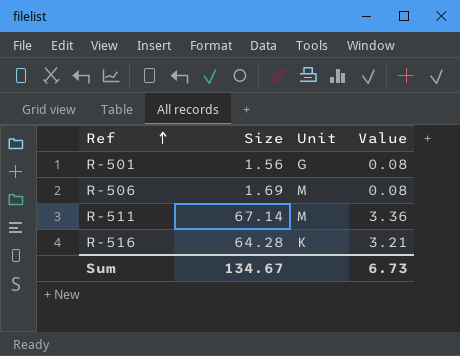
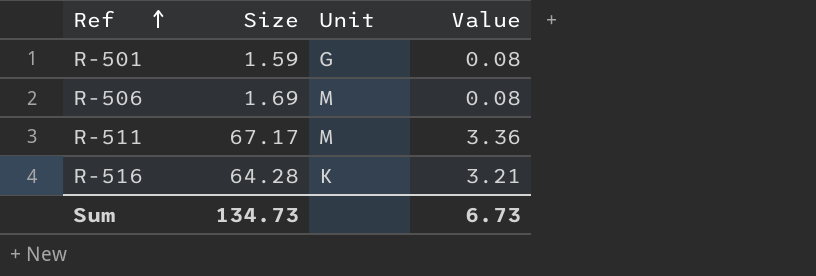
R-501 | Size: 1.56 -> 1.59
R-511 | Size: 67.14 -> 67.17
Sum | Size: 134.67 -> 134.73

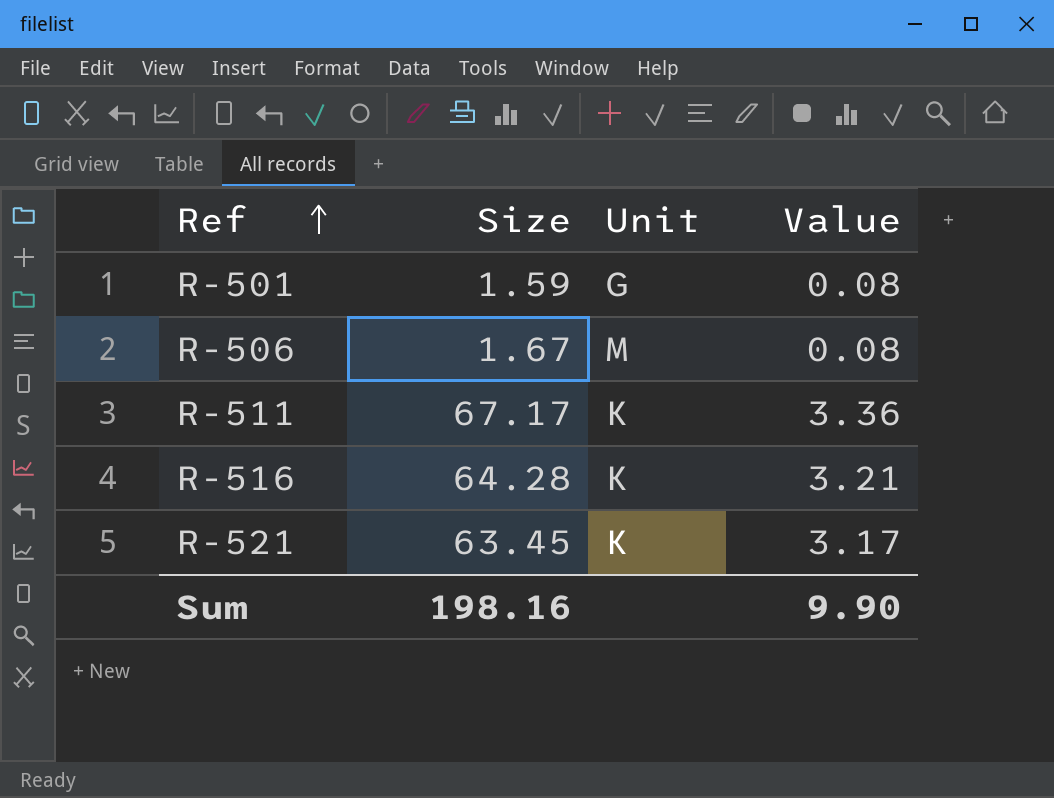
R-506 | Size: 1.69 -> 1.67
R-511 | Unit: M -> K
row R-521: none -> 63.45 | K | 3.17
Sum | Size: 134.73 -> 198.16
Sum | Value: 6.73 -> 9.90

